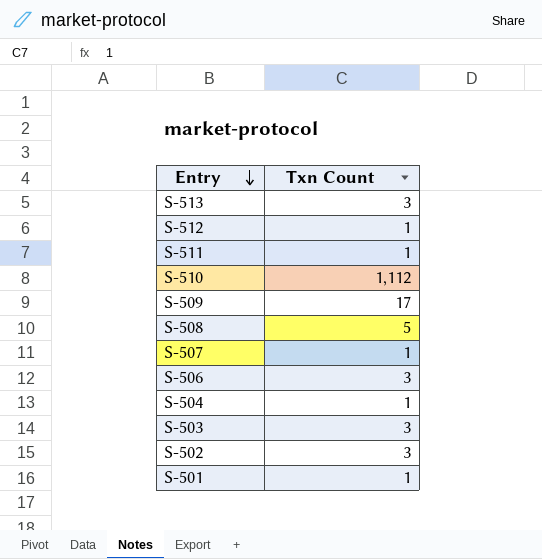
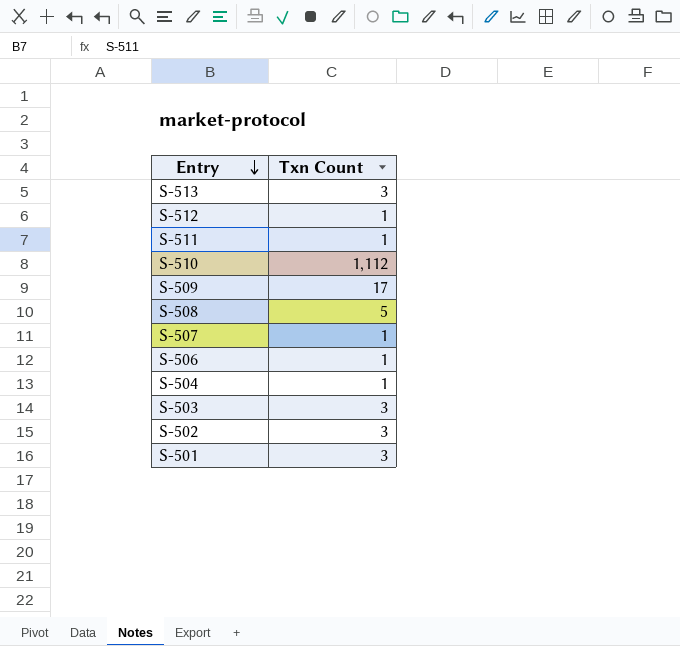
S-506 | Txn Count: 3 -> 1
S-501 | Txn Count: 1 -> 3

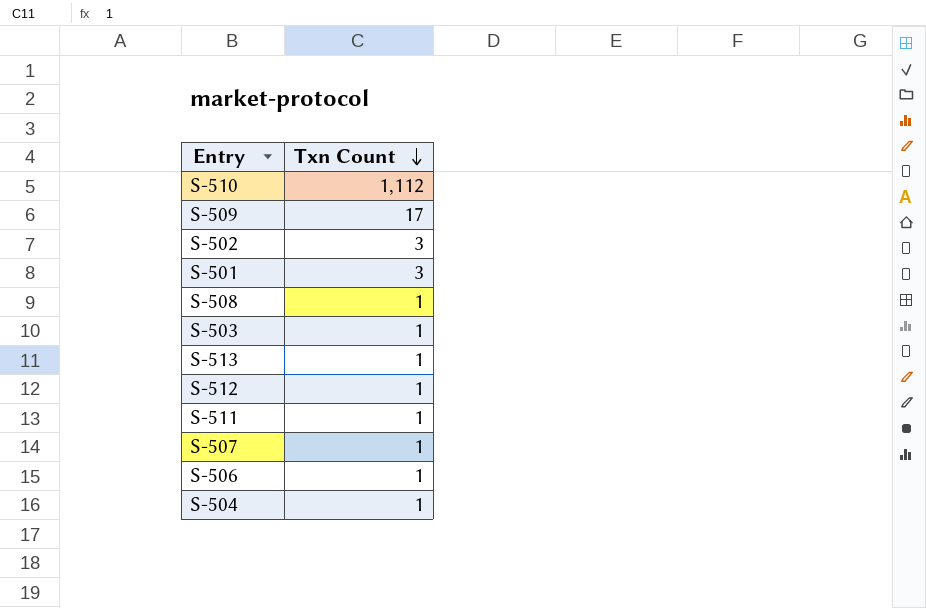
row order: Entry descending -> Txn Count descending
S-508 | Txn Count: 5 -> 1
S-503 | Txn Count: 3 -> 1
S-513 | Txn Count: 3 -> 1

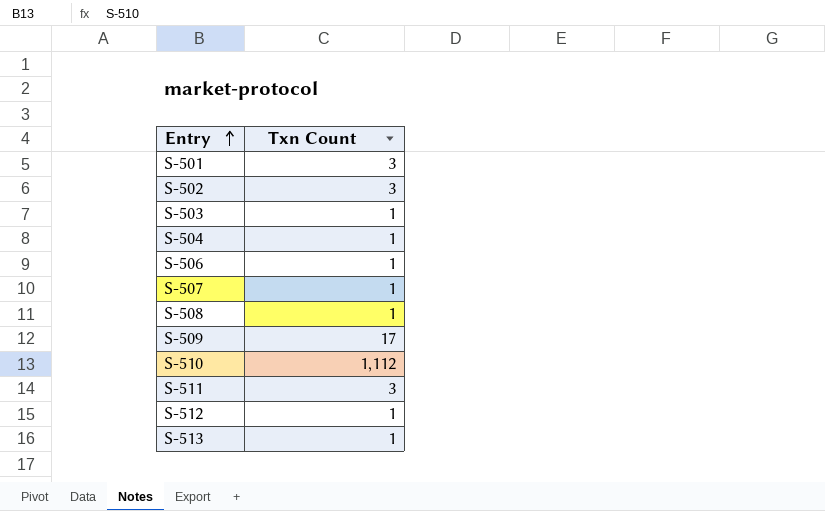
row order: Txn Count descending -> Entry ascending
S-511 | Txn Count: 1 -> 3

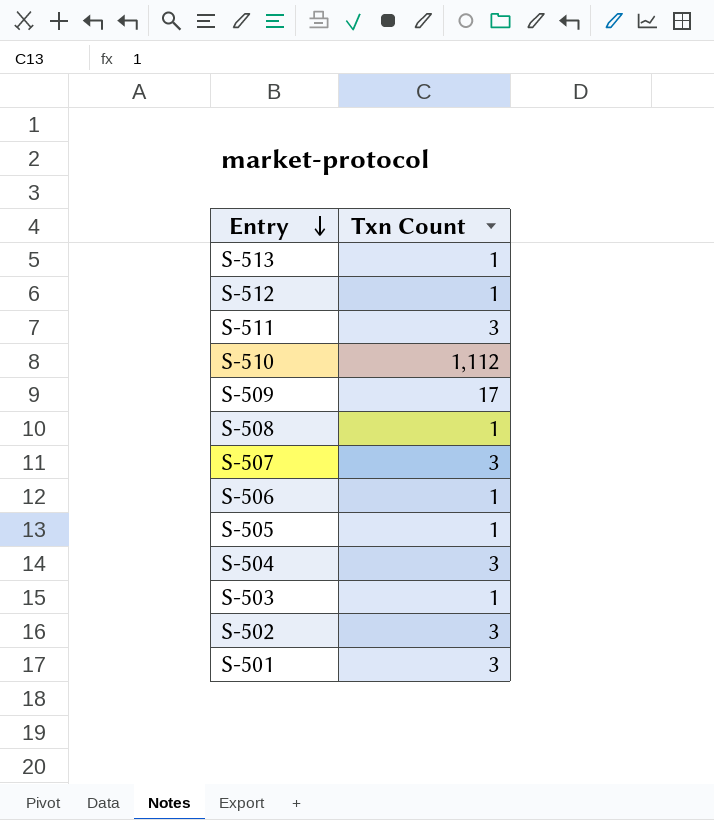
row order: Entry ascending -> Entry descending
S-507 | Txn Count: 1 -> 3
row S-505: none -> 1
S-504 | Txn Count: 1 -> 3

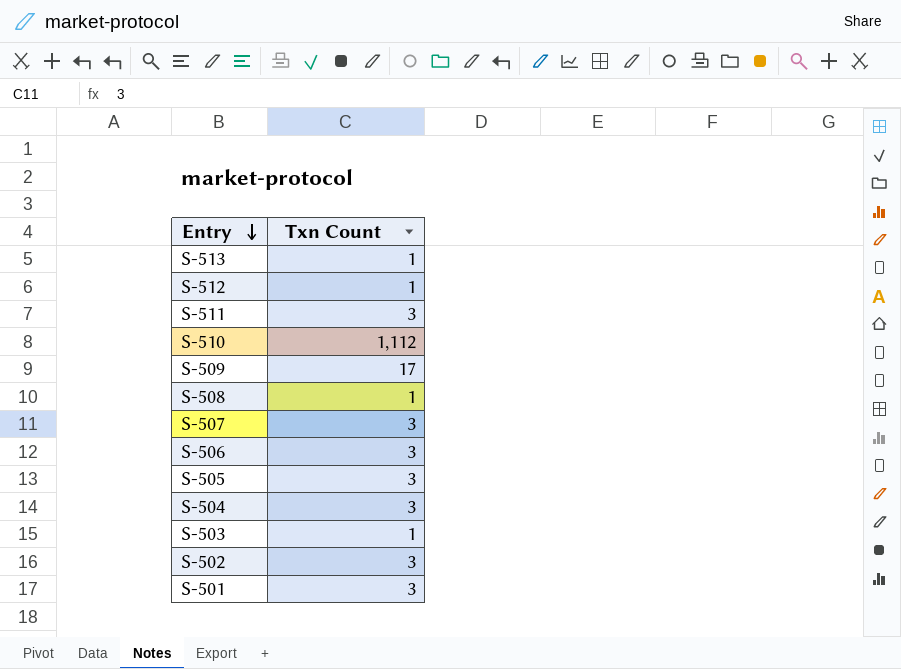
S-506 | Txn Count: 1 -> 3
S-505 | Txn Count: 1 -> 3

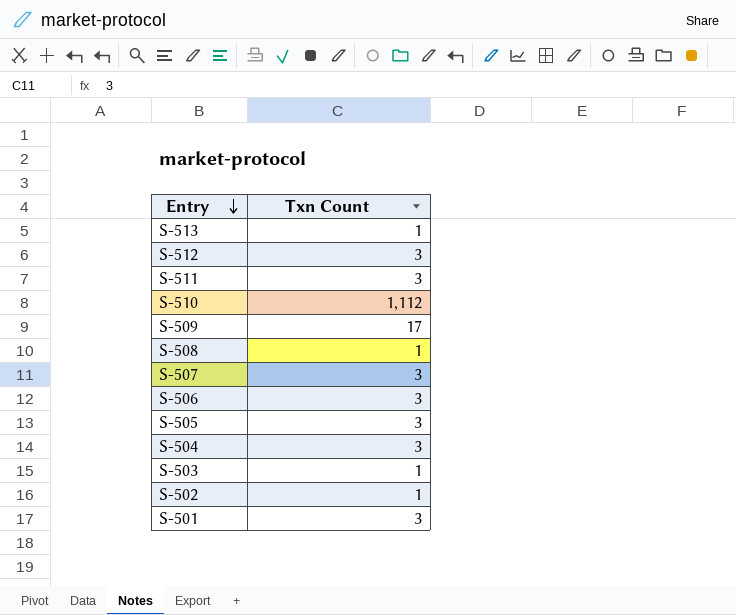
S-512 | Txn Count: 1 -> 3
S-502 | Txn Count: 3 -> 1

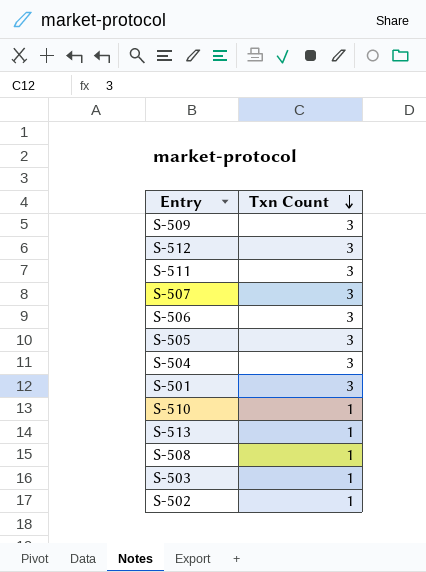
row order: Entry descending -> Txn Count descending
S-509 | Txn Count: 17 -> 3
S-510 | Txn Count: 1,112 -> 1

